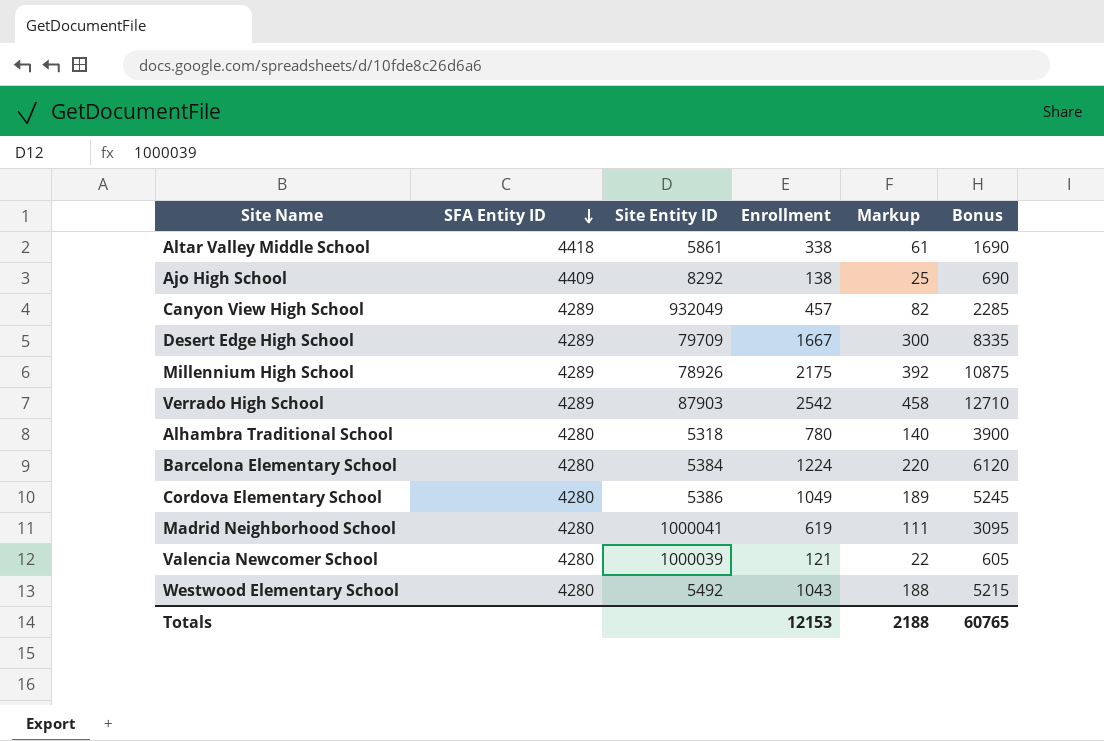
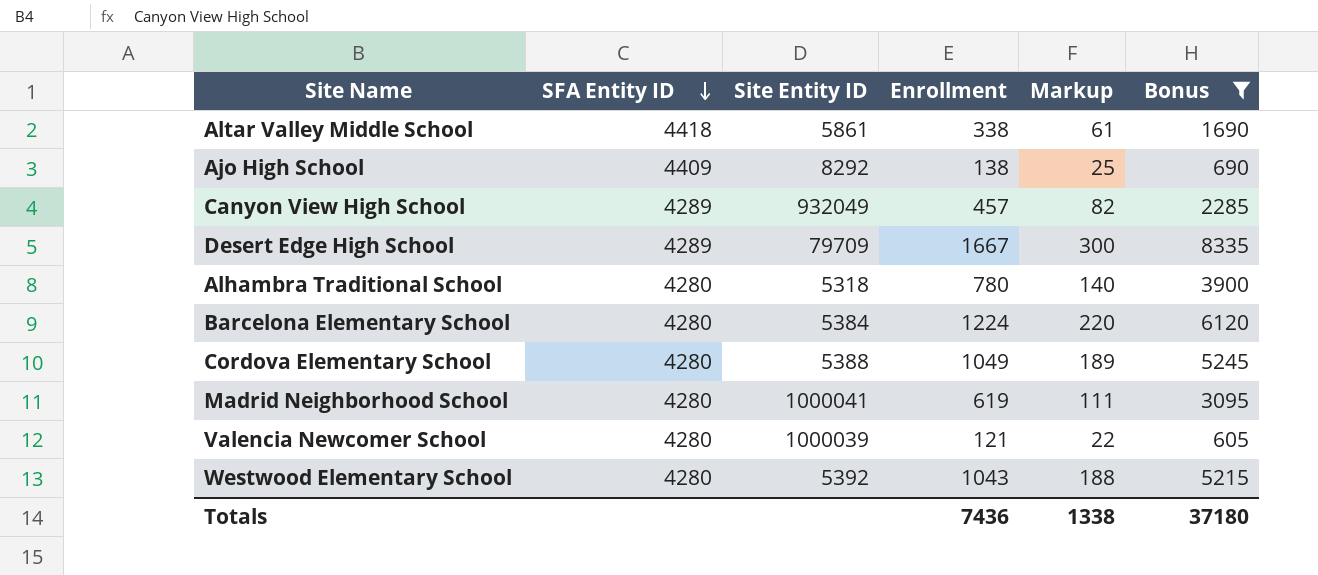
filter: none -> Bonus <= 8335
Cordova Elementary School | Site Entity ID: 5386 -> 5388
Westwood Elementary School | Site Entity ID: 5492 -> 5392
Totals | Enrollment: 12153 -> 7436
Totals | Markup: 2188 -> 1338
Totals | Bonus: 60765 -> 37180

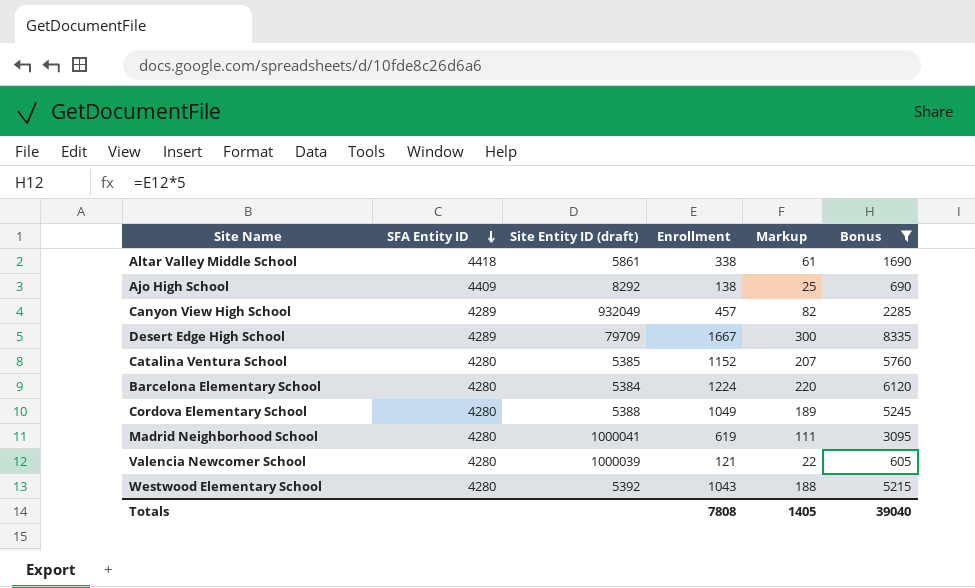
column name: Site Entity ID -> Site Entity ID (draft)
row Alhambra Traditional School: 4280 | 5318 | 780 | 140 | 3900 -> none
row Catalina Ventura School: none -> 4280 | 5385 | 1152 | 207 | 5760
Totals | Enrollment: 7436 -> 7808
Totals | Markup: 1338 -> 1405
Totals | Bonus: 37180 -> 39040

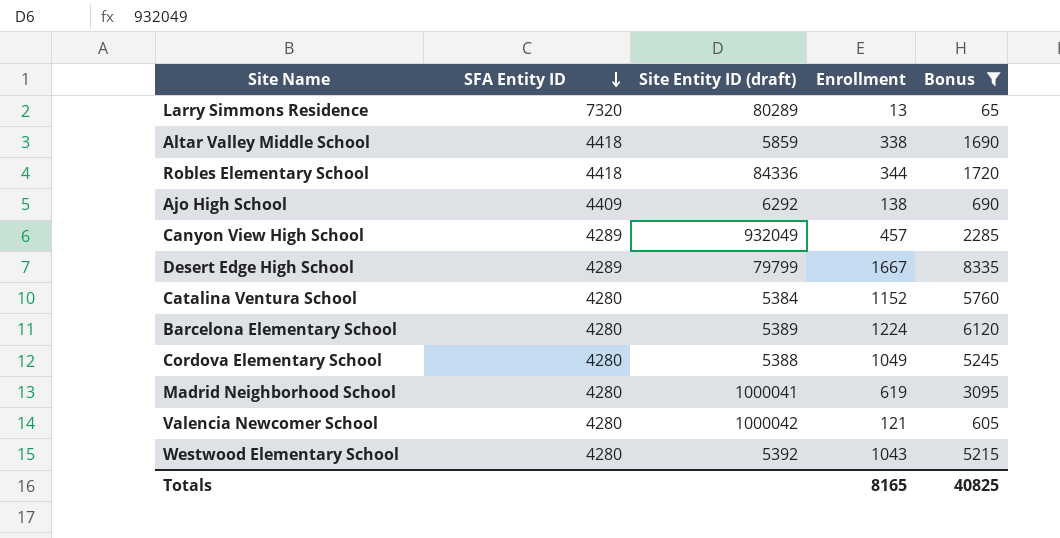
column Markup | formula: [Enrollment] * 0.18 -> none
row Larry Simmons Residence: none -> 7320 | 80289 | 13 | 65
Altar Valley Middle School | Site Entity ID (draft): 5861 -> 5859
row Robles Elementary School: none -> 4418 | 84336 | 344 | 1720
Ajo High School | Site Entity ID (draft): 8292 -> 6292
Desert Edge High School | Site Entity ID (draft): 79709 -> 79799
Catalina Ventura School | Site Entity ID (draft): 5385 -> 5384
Barcelona Elementary School | Site Entity ID (draft): 5384 -> 5389
Valencia Newcomer School | Site Entity ID (draft): 1000039 -> 1000042
Totals | Enrollment: 7808 -> 8165
Totals | Bonus: 39040 -> 40825

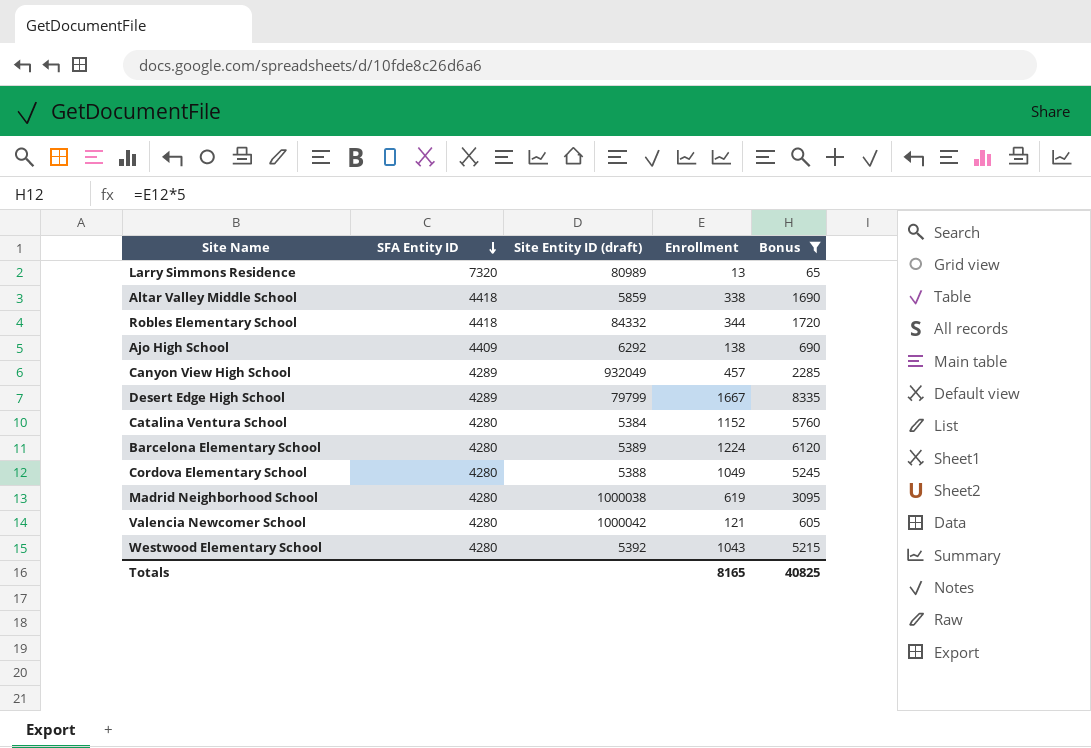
Larry Simmons Residence | Site Entity ID (draft): 80289 -> 80989
Robles Elementary School | Site Entity ID (draft): 84336 -> 84332
Madrid Neighborhood School | Site Entity ID (draft): 1000041 -> 1000038

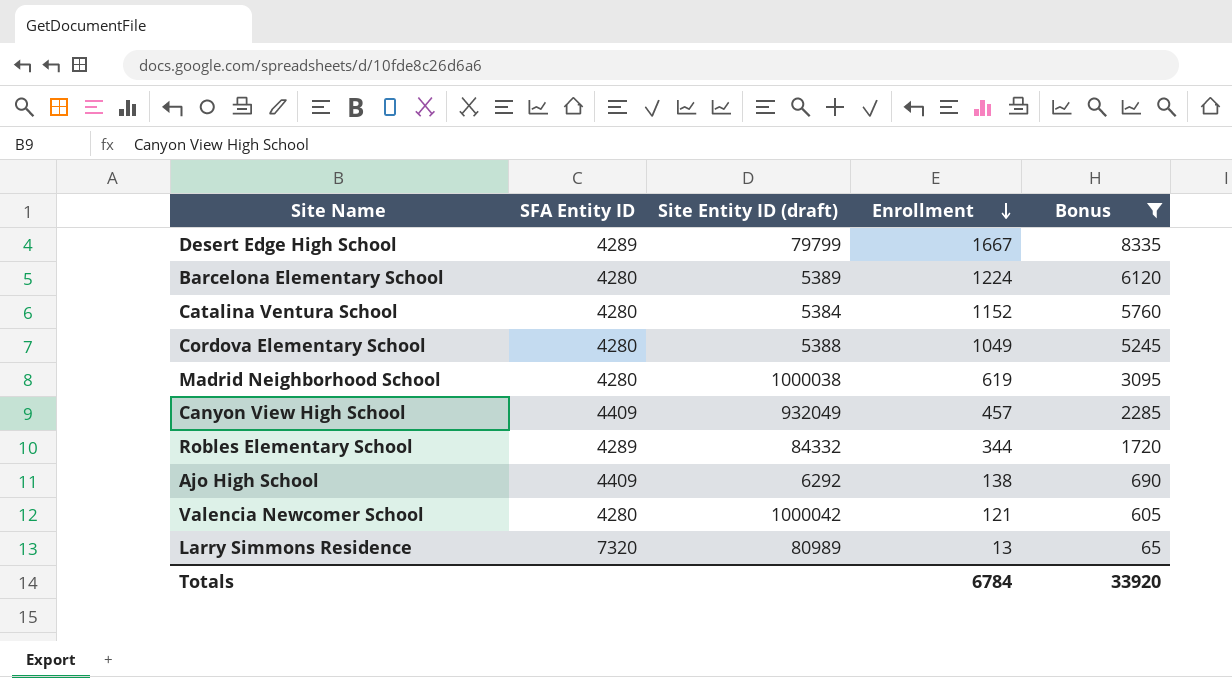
row order: SFA Entity ID descending -> Enrollment descending
row Altar Valley Middle School: 4418 | 5859 | 338 | 1690 -> none
row Westwood Elementary School: 4280 | 5392 | 1043 | 5215 -> none
Canyon View High School | SFA Entity ID: 4289 -> 4409
Robles Elementary School | SFA Entity ID: 4418 -> 4289
Totals | Enrollment: 8165 -> 6784
Totals | Bonus: 40825 -> 33920

